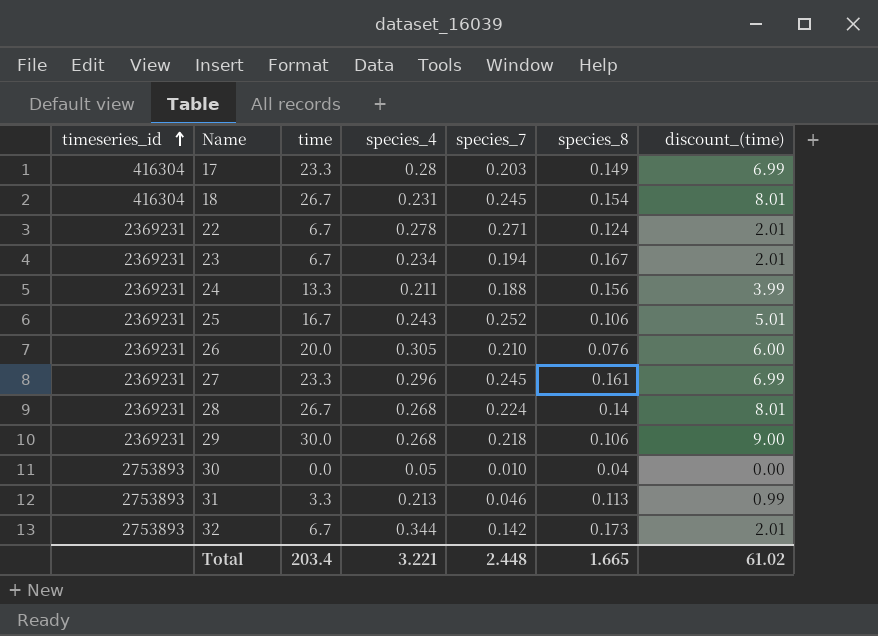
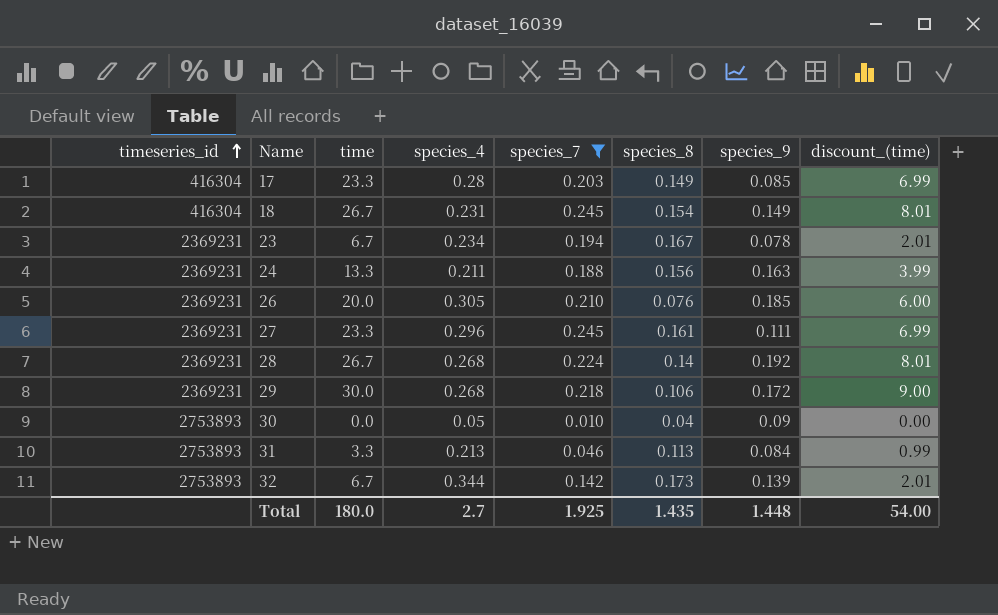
filter: none -> species_7 <= 0.245
column species_9 | position: none -> 7
Total | time: 203.4 -> 180.0
Total | species_4: 3.221 -> 2.7
Total | species_7: 2.448 -> 1.925
Total | species_8: 1.665 -> 1.435
Total | discount_(time): 61.02 -> 54.00

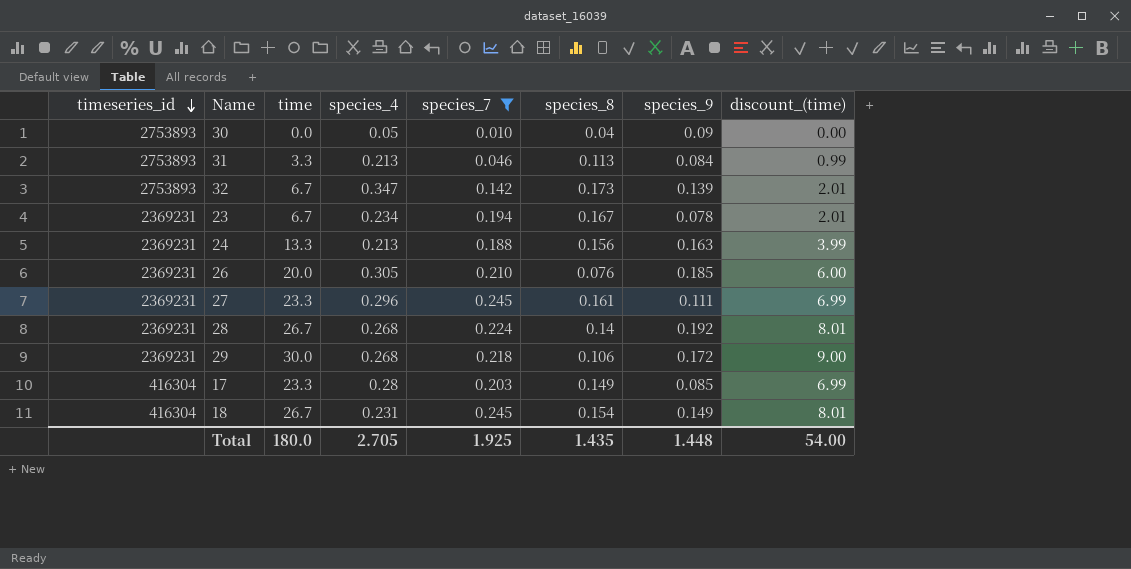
row order: timeseries_id ascending -> timeseries_id descending
32 | species_4: 0.344 -> 0.347
24 | species_4: 0.211 -> 0.213
Total | species_4: 2.7 -> 2.705

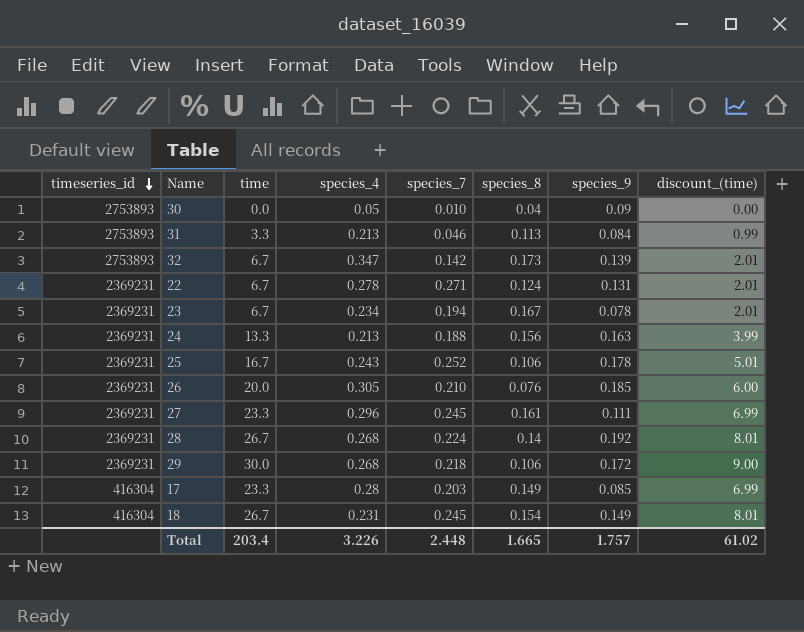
filter: species_7 <= 0.245 -> none
Total | time: 180.0 -> 203.4
Total | species_4: 2.705 -> 3.226
Total | species_7: 1.925 -> 2.448
Total | species_8: 1.435 -> 1.665
Total | species_9: 1.448 -> 1.757
Total | discount_(time): 54.00 -> 61.02

